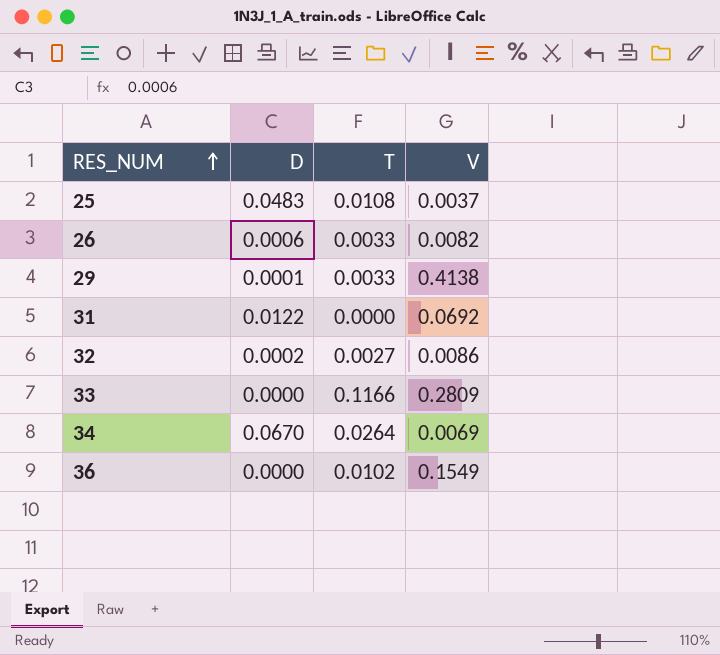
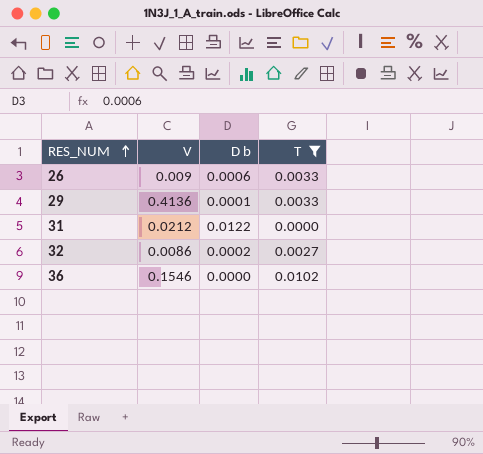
filter: none -> T <= 0.0102
column V | position: 4 -> 2
column name: D -> D b
26 | V: 0.0082 -> 0.009
29 | V: 0.4138 -> 0.4136
31 | V: 0.0692 -> 0.0212
36 | V: 0.1549 -> 0.1546

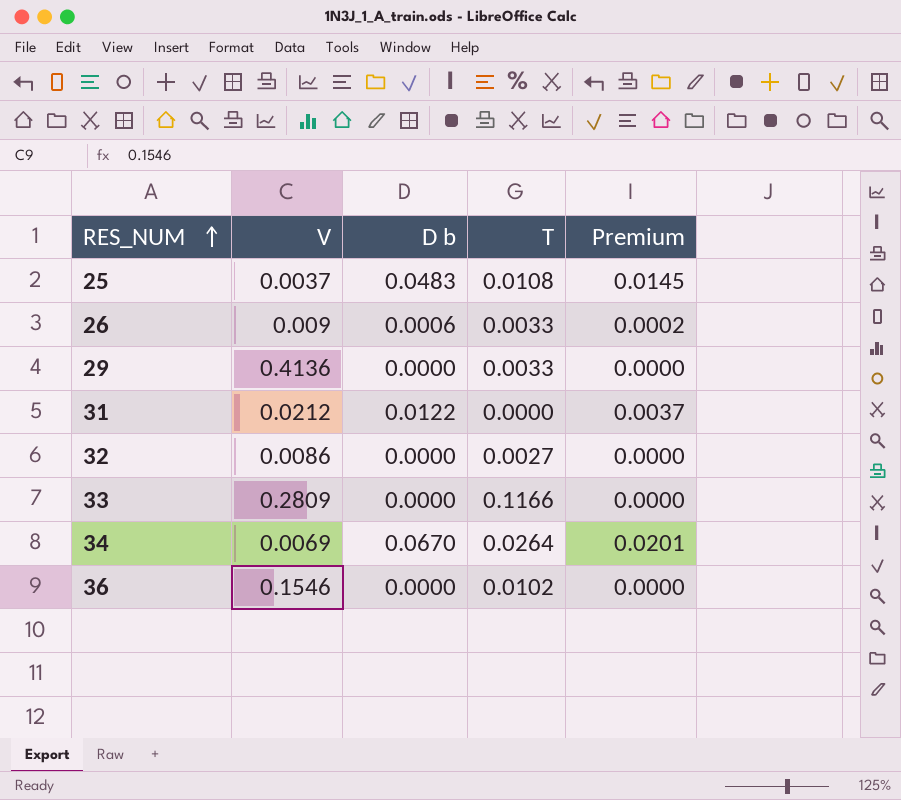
filter: T <= 0.0102 -> none
column Premium | formula: none -> [D b] * 0.3
29 | D b: 0.0001 -> 0.0000
32 | D b: 0.0002 -> 0.0000

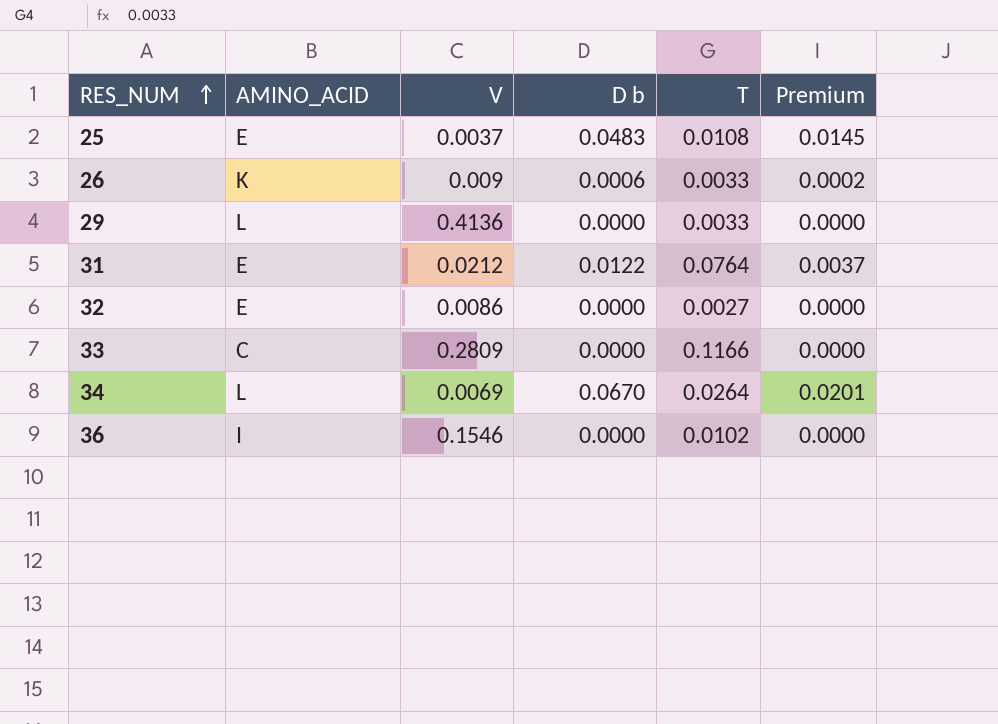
column AMINO_ACID | position: none -> 2
31 | T: 0.0000 -> 0.0764

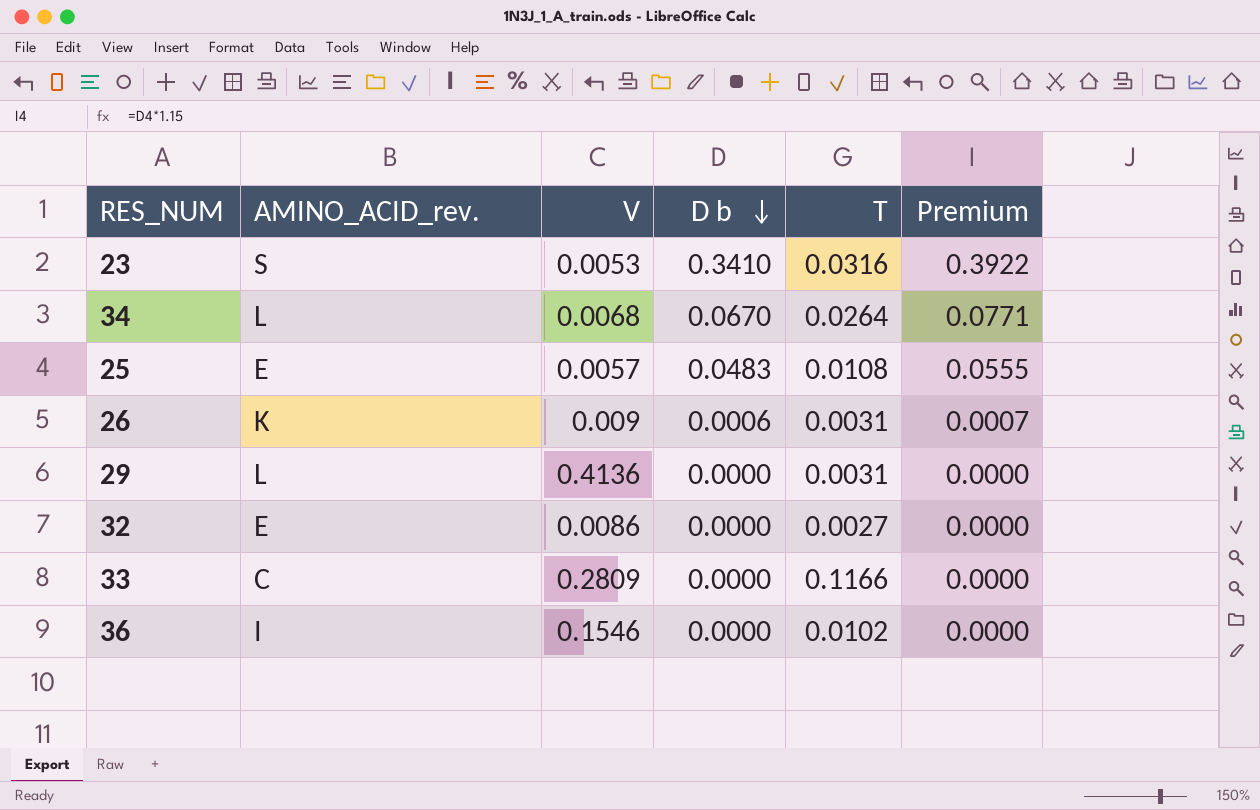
row order: RES_NUM ascending -> D b descending
column name: AMINO_ACID -> AMINO_ACID_rev.
column Premium | formula: [D b] * 0.3 -> [D b] * 1.15
row 31: E | 0.0212 | 0.0122 | 0.0764 | 0.0037 -> none
row 23: none -> S | 0.0053 | 0.3410 | 0.0316 | 0.3922
34 | V: 0.0069 -> 0.0068
25 | V: 0.0037 -> 0.0057
26 | T: 0.0033 -> 0.0031
29 | T: 0.0033 -> 0.0031

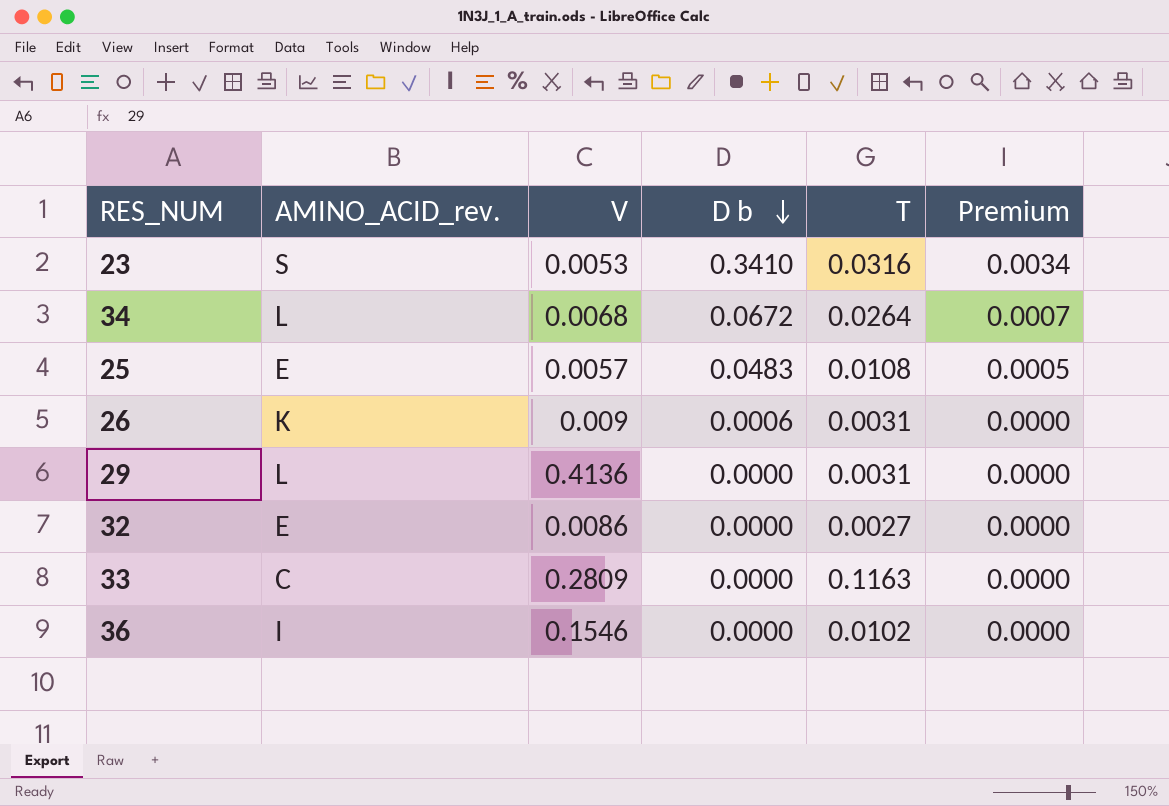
column Premium | formula: [D b] * 1.15 -> [D b] * 0.01
34 | D b: 0.0670 -> 0.0672
33 | T: 0.1166 -> 0.1163

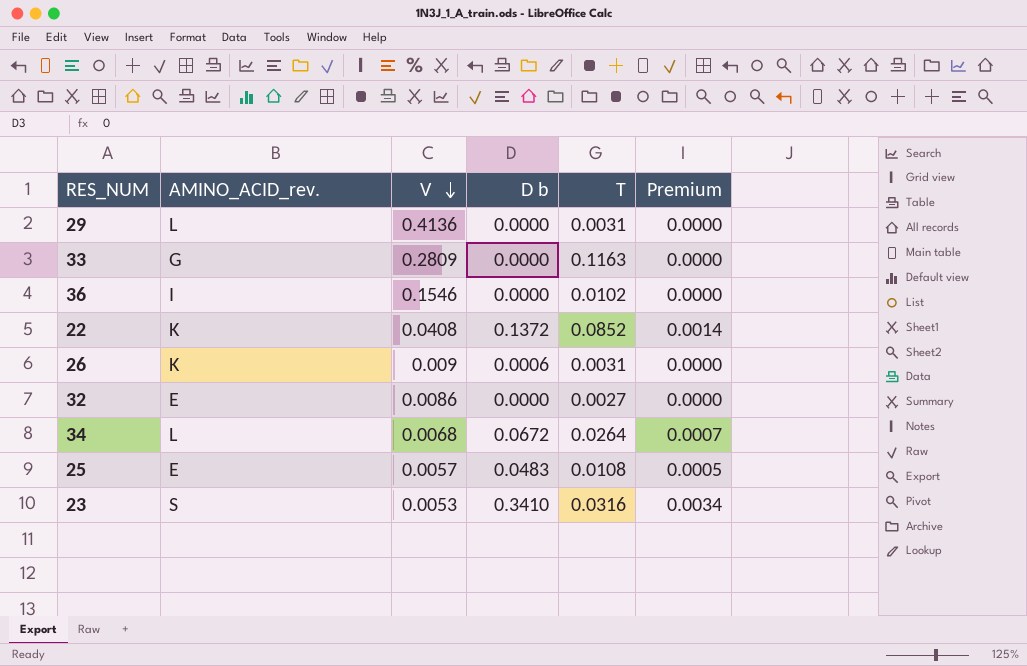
row order: D b descending -> V descending
33 | AMINO_ACID_rev.: C -> G
row 22: none -> K | 0.0408 | 0.1372 | 0.0852 | 0.0014

